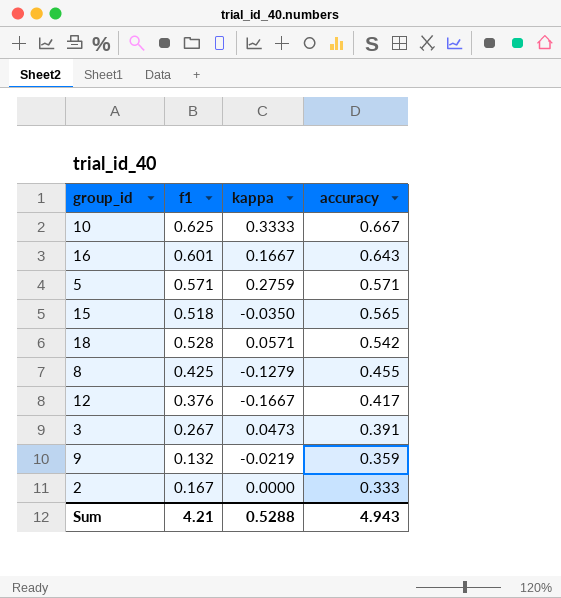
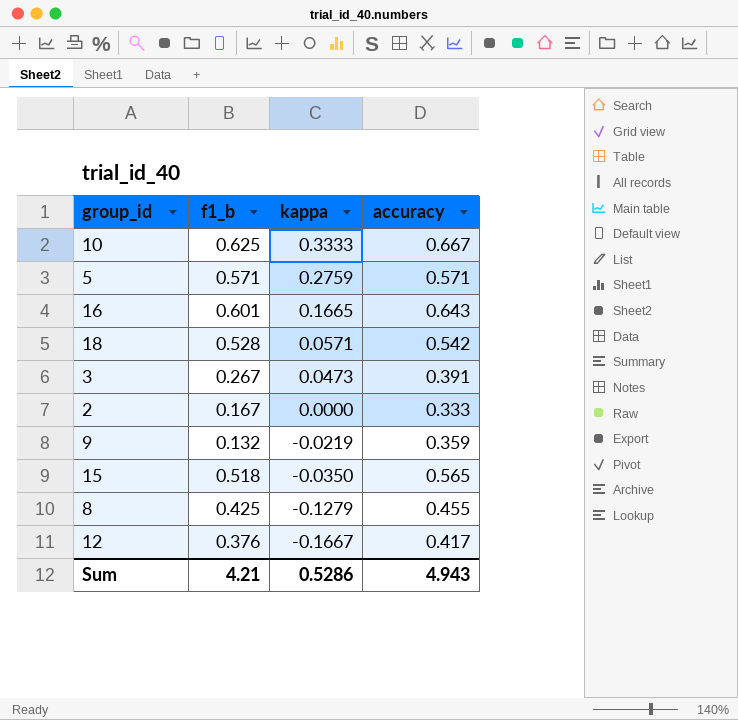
row order: accuracy descending -> kappa descending
column name: f1 -> f1_b
16 | kappa: 0.1667 -> 0.1665
Sum | kappa: 0.5288 -> 0.5286

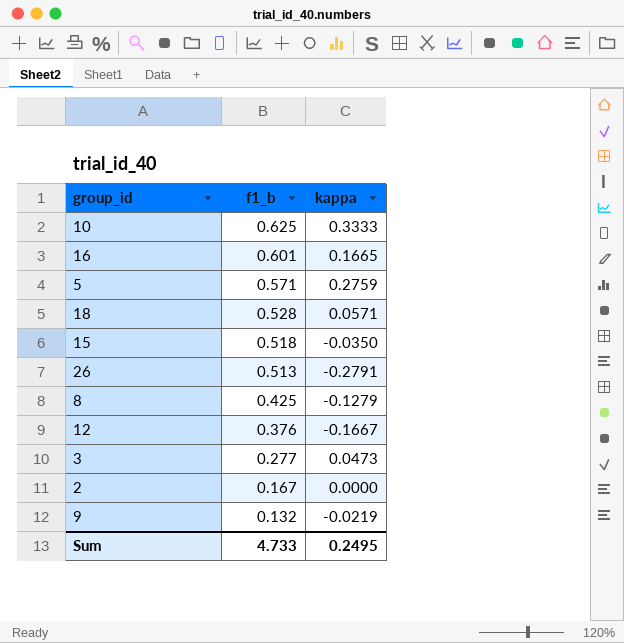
row order: kappa descending -> f1_b descending
column accuracy | position: 4 -> none
row 26: none -> 0.513 | -0.2791
3 | f1_b: 0.267 -> 0.277
Sum | f1_b: 4.21 -> 4.733
Sum | kappa: 0.5286 -> 0.2495

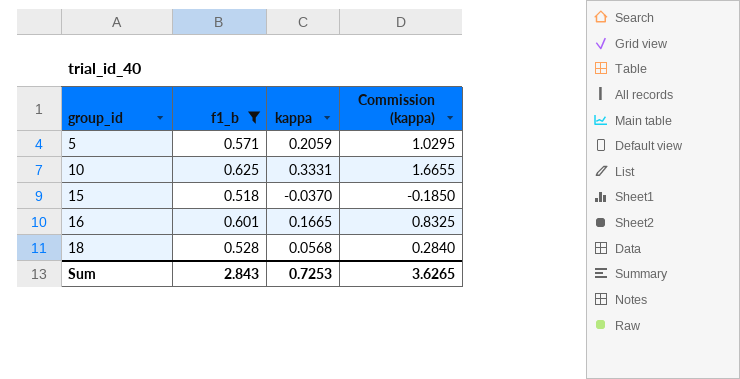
filter: none -> f1_b >= 0.518
row order: f1_b descending -> group_id ascending
column Commission (kappa) | formula: none -> [kappa] * 5
5 | kappa: 0.2759 -> 0.2059
10 | kappa: 0.3333 -> 0.3331
15 | kappa: -0.0350 -> -0.0370
18 | kappa: 0.0571 -> 0.0568
Sum | f1_b: 4.733 -> 2.843
Sum | kappa: 0.2495 -> 0.7253

